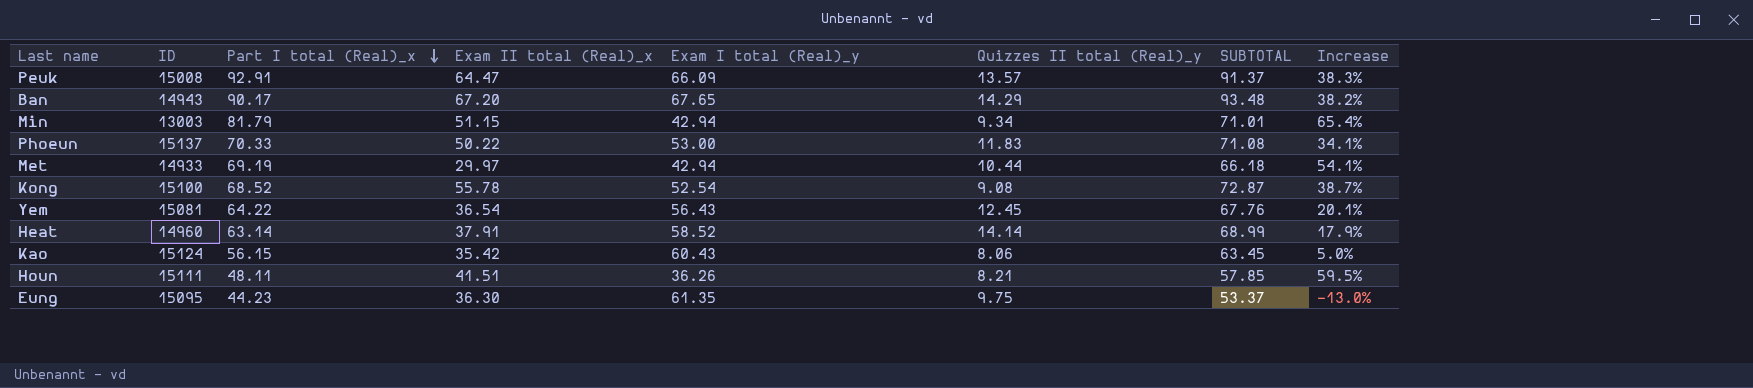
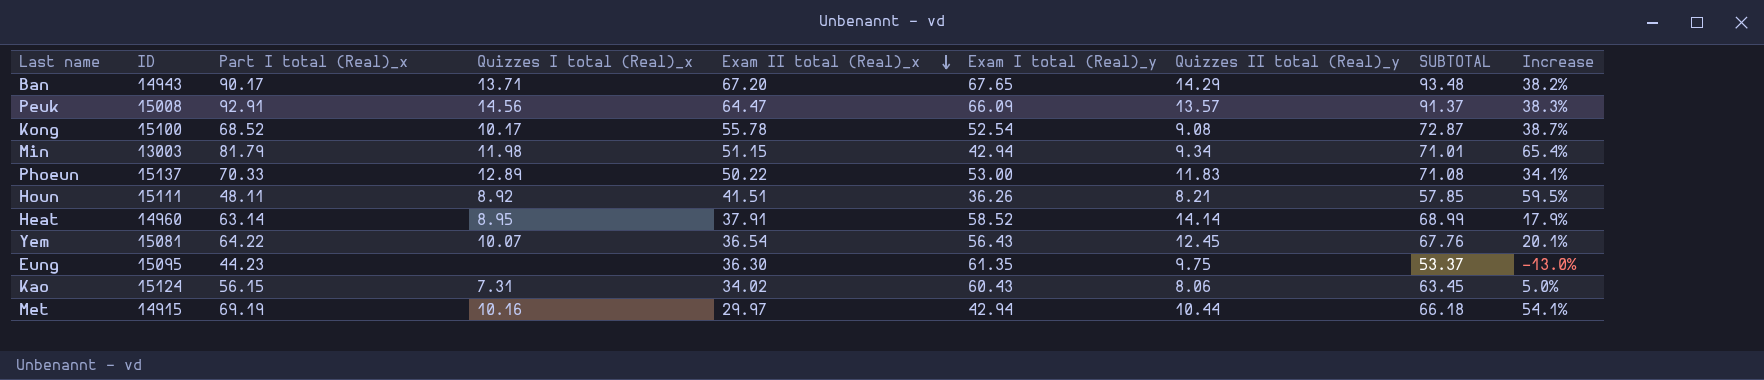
row order: Part I total (Real)_x descending -> Exam II total (Real)_x descending
column Quizzes I total (Real)_x | position: none -> 4
Kao | Exam II total (Real)_x: 35.42 -> 34.02
Met | ID: 14933 -> 14915

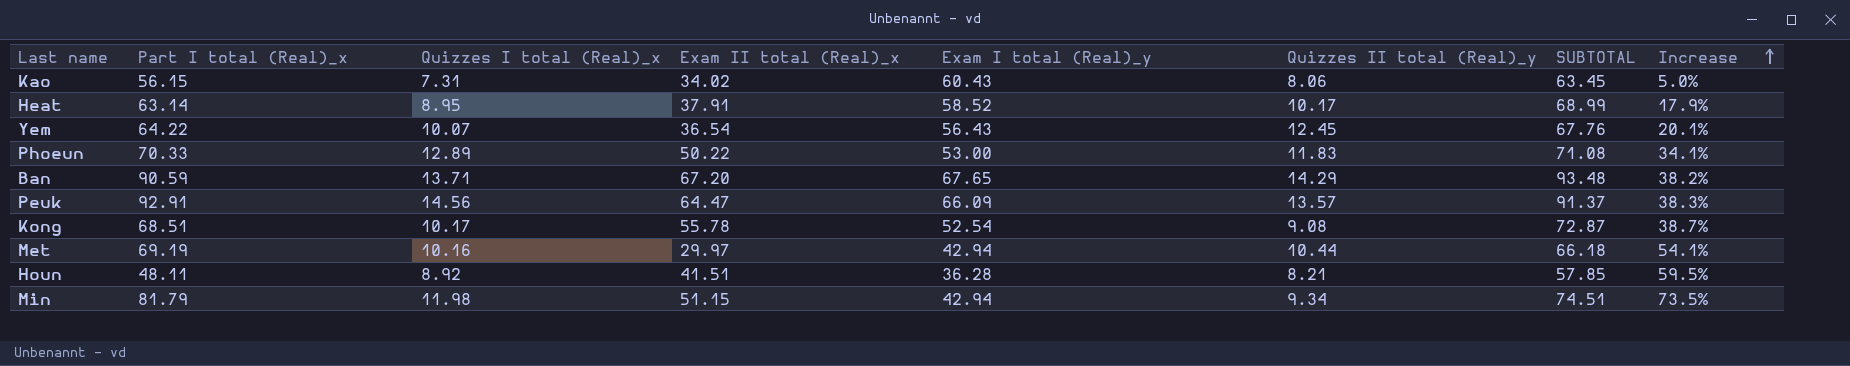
row order: Exam II total (Real)_x descending -> Increase ascending
column ID | position: 2 -> none
row Eung: 15095 | 44.23 | none | 36.30 | 61.35 | 9.75 | 53.37 | -13.0% -> none
Heat | Quizzes II total (Real)_y: 14.14 -> 10.17
Ban | Part I total (Real)_x: 90.17 -> 90.59
Kong | Part I total (Real)_x: 68.52 -> 68.51
Houn | Exam I total (Real)_y: 36.26 -> 36.28
Min | SUBTOTAL: 71.01 -> 74.51
Min | Increase: 65.4% -> 73.5%

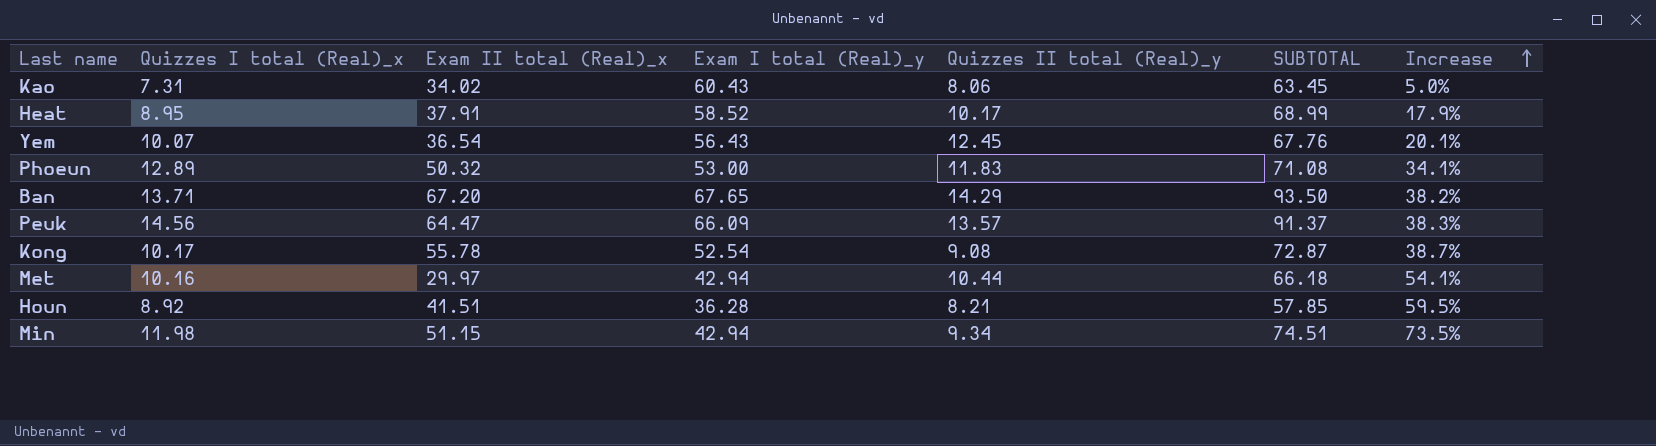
column Part I total (Real)_x | position: 2 -> none
Phoeun | Exam II total (Real)_x: 50.22 -> 50.32
Ban | SUBTOTAL: 93.48 -> 93.50

